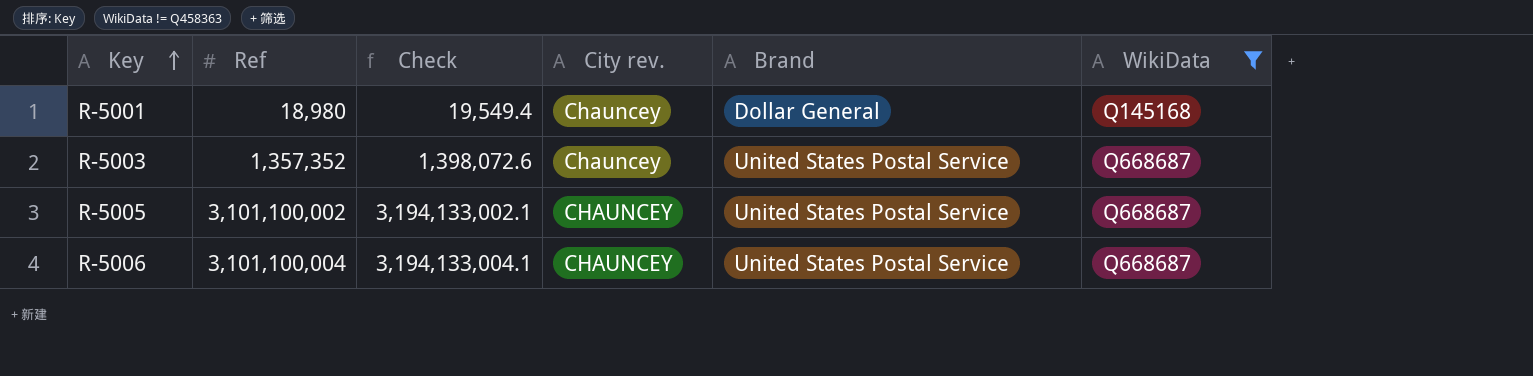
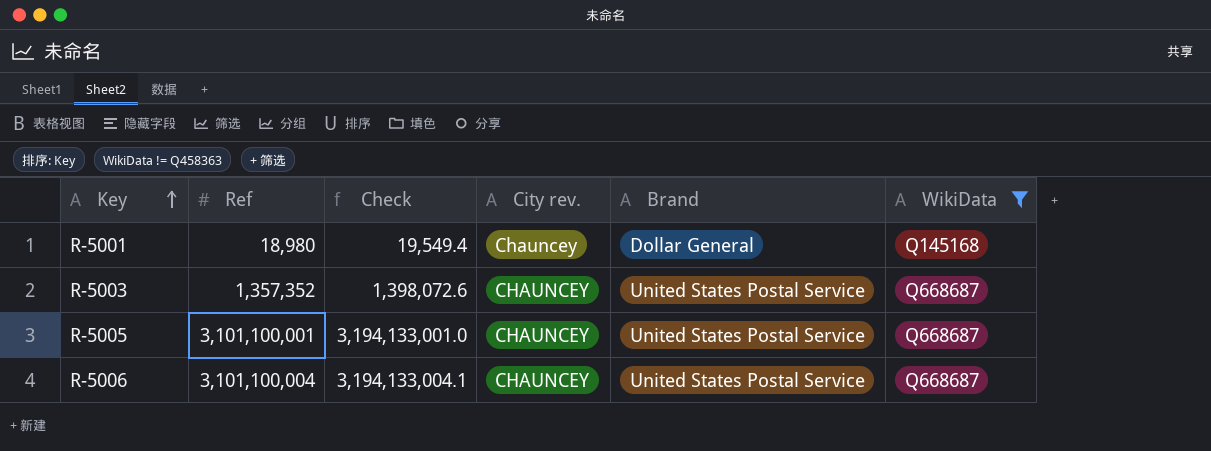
R-5003 | City rev.: Chauncey -> CHAUNCEY
R-5005 | Ref: 3,101,100,002 -> 3,101,100,001
R-5005 | Check: 3,194,133,002.1 -> 3,194,133,001.0

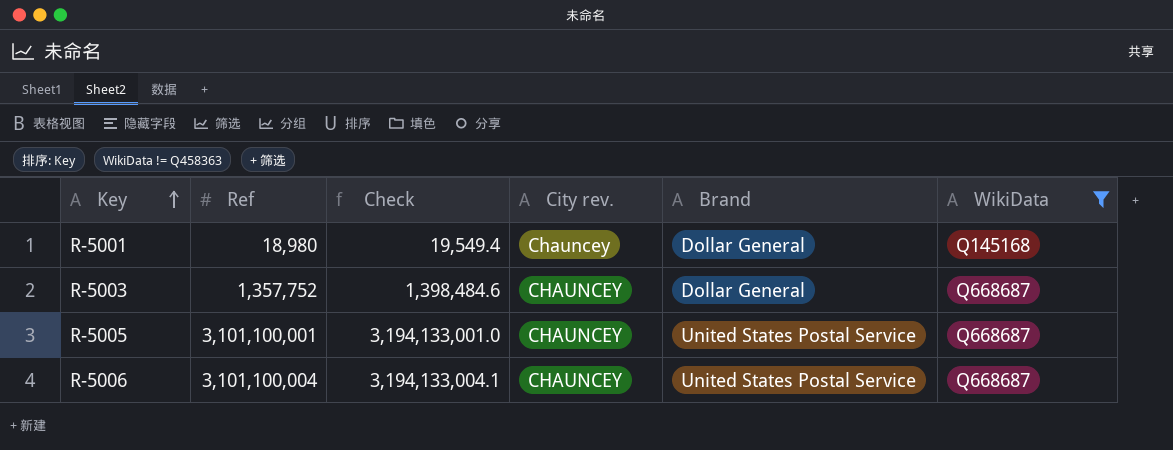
R-5003 | Ref: 1,357,352 -> 1,357,752
R-5003 | Check: 1,398,072.6 -> 1,398,484.6
R-5003 | Brand: United States Postal Service -> Dollar General

